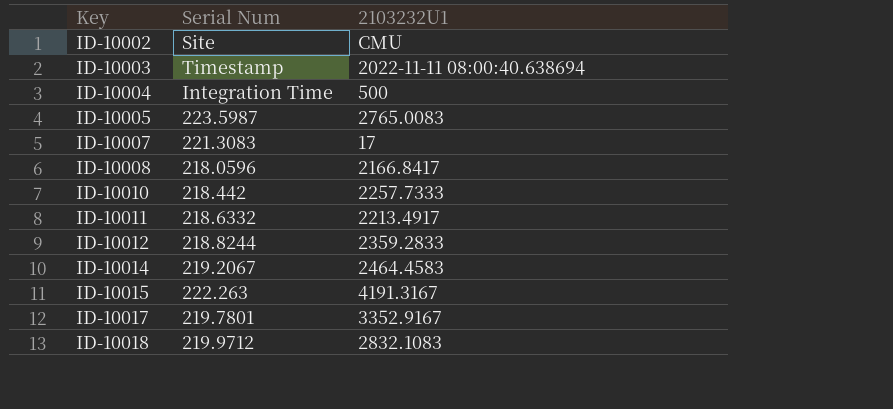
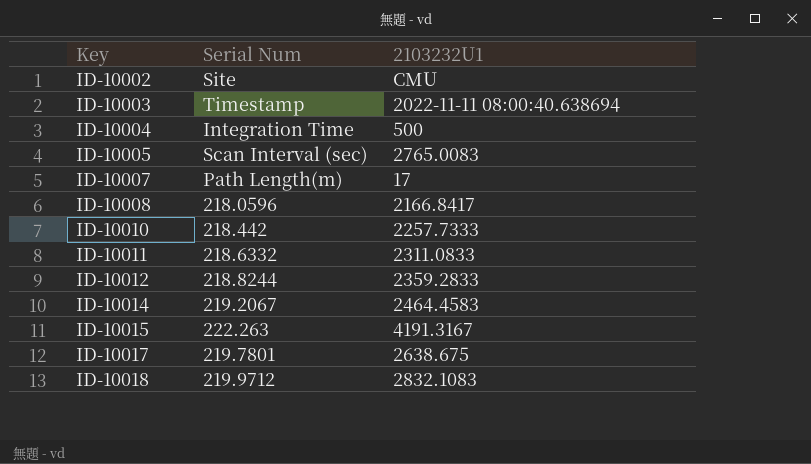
ID-10005 | Serial Num: 223.5987 -> Scan Interval (sec)
ID-10007 | Serial Num: 221.3083 -> Path Length(m)
ID-10011 | 2103232U1: 2213.4917 -> 2311.0833
ID-10017 | 2103232U1: 3352.9167 -> 2638.675

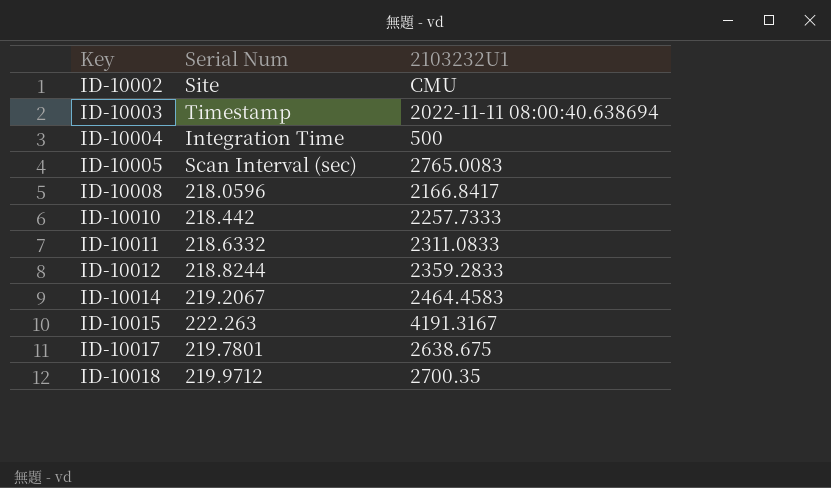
row ID-10007: Path Length(m) | 17 -> none
ID-10018 | 2103232U1: 2832.1083 -> 2700.35

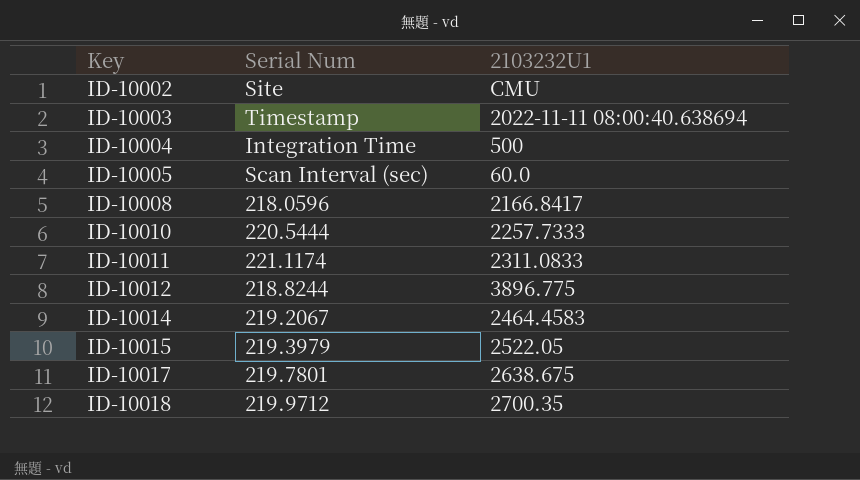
ID-10005 | 2103232U1: 2765.0083 -> 60.0
ID-10010 | Serial Num: 218.442 -> 220.5444
ID-10011 | Serial Num: 218.6332 -> 221.1174
ID-10012 | 2103232U1: 2359.2833 -> 3896.775
ID-10015 | Serial Num: 222.263 -> 219.3979
ID-10015 | 2103232U1: 4191.3167 -> 2522.05

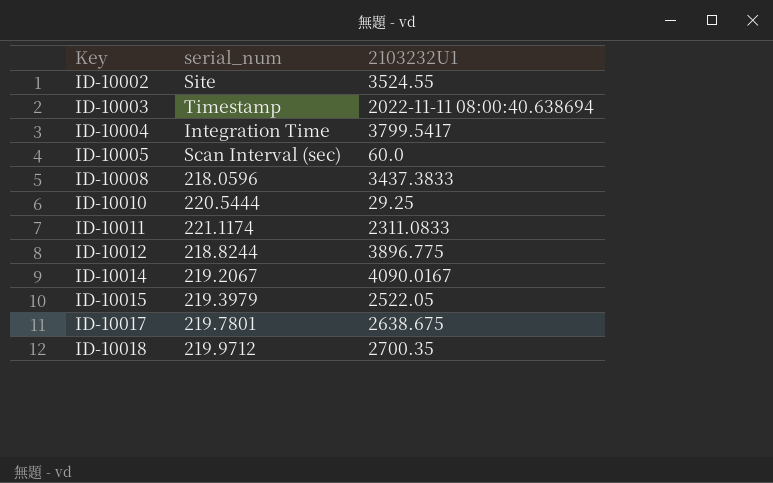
column name: Serial Num -> serial_num
ID-10002 | 2103232U1: CMU -> 3524.55
ID-10004 | 2103232U1: 500 -> 3799.5417
ID-10008 | 2103232U1: 2166.8417 -> 3437.3833
ID-10010 | 2103232U1: 2257.7333 -> 29.25
ID-10014 | 2103232U1: 2464.4583 -> 4090.0167

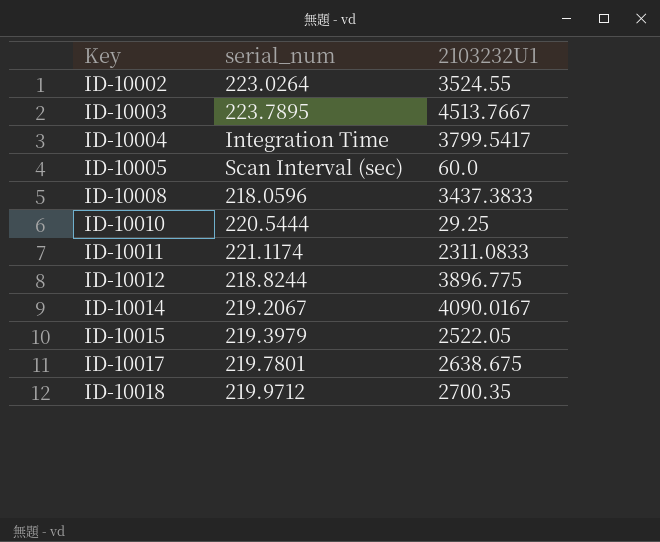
ID-10002 | serial_num: Site -> 223.0264
ID-10003 | serial_num: Timestamp -> 223.7895
ID-10003 | 2103232U1: 2022-11-11 08:00:40.638694 -> 4513.7667

